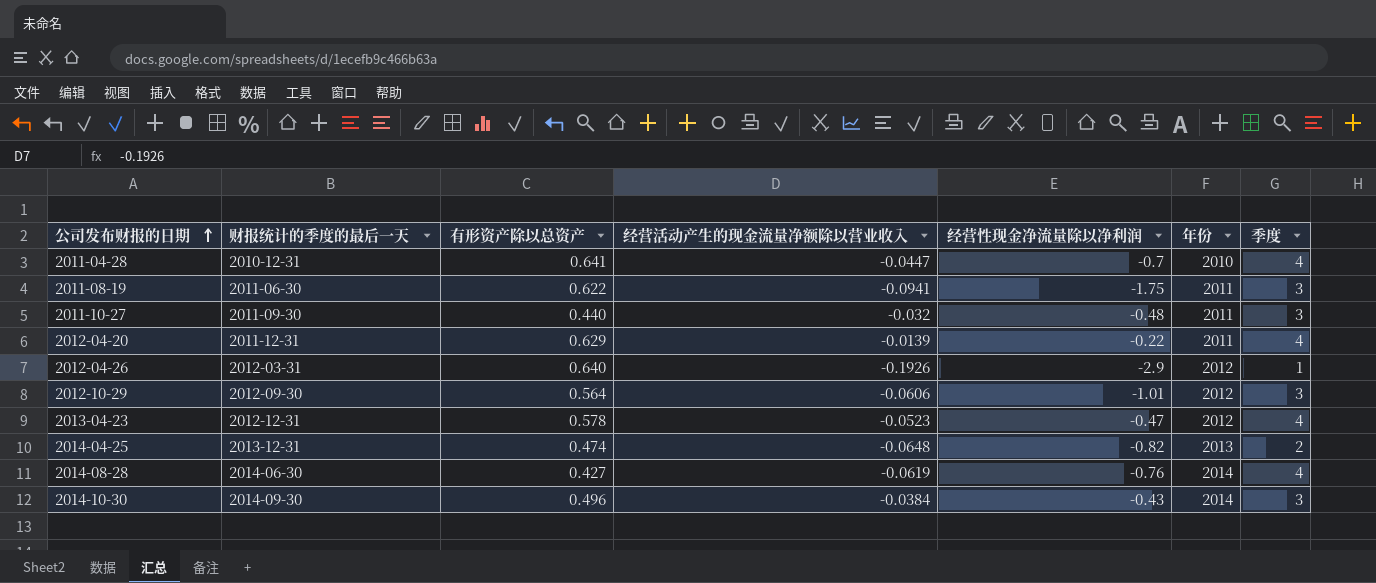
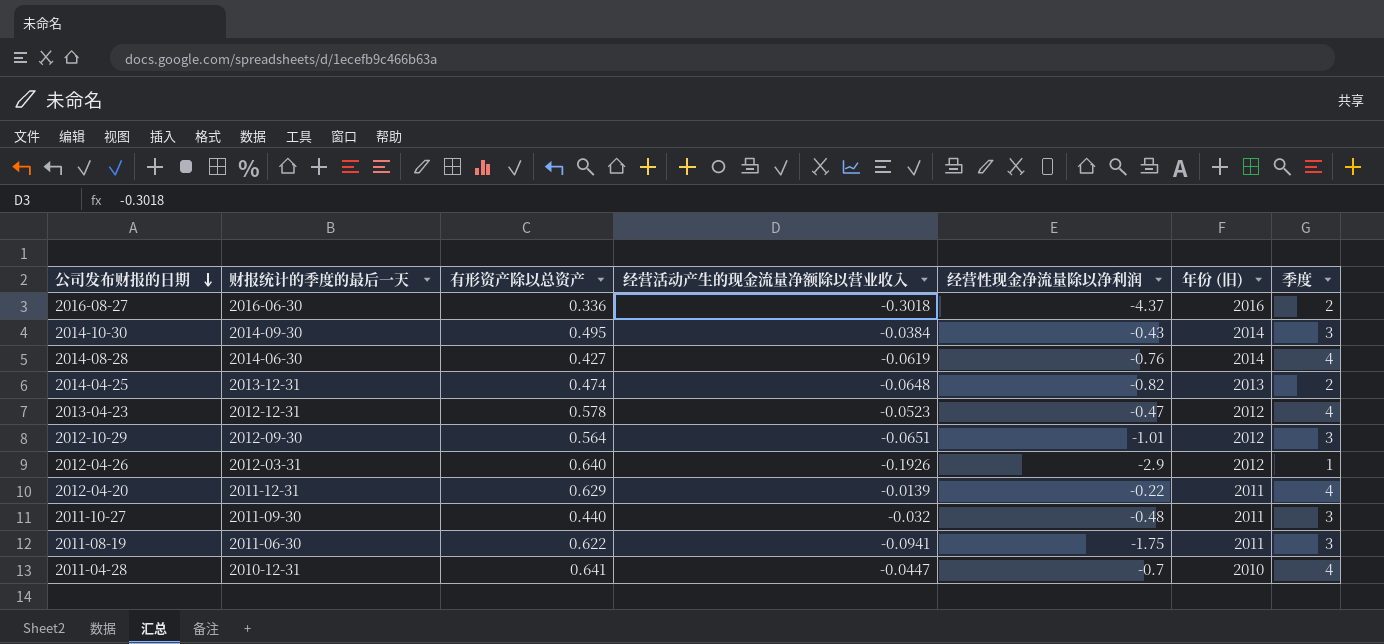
row order: 公司发布财报的日期 ascending -> 公司发布财报的日期 descending
column name: 年份 -> 年份 (旧)
row 2016-08-27: none -> 2016-06-30 | 0.336 | -0.3018 | -4.37 | 2016 | 2
2014-10-30 | 有形资产除以总资产: 0.496 -> 0.495
2012-10-29 | 经营活动产生的现金流量净额除以营业收入: -0.0606 -> -0.0651

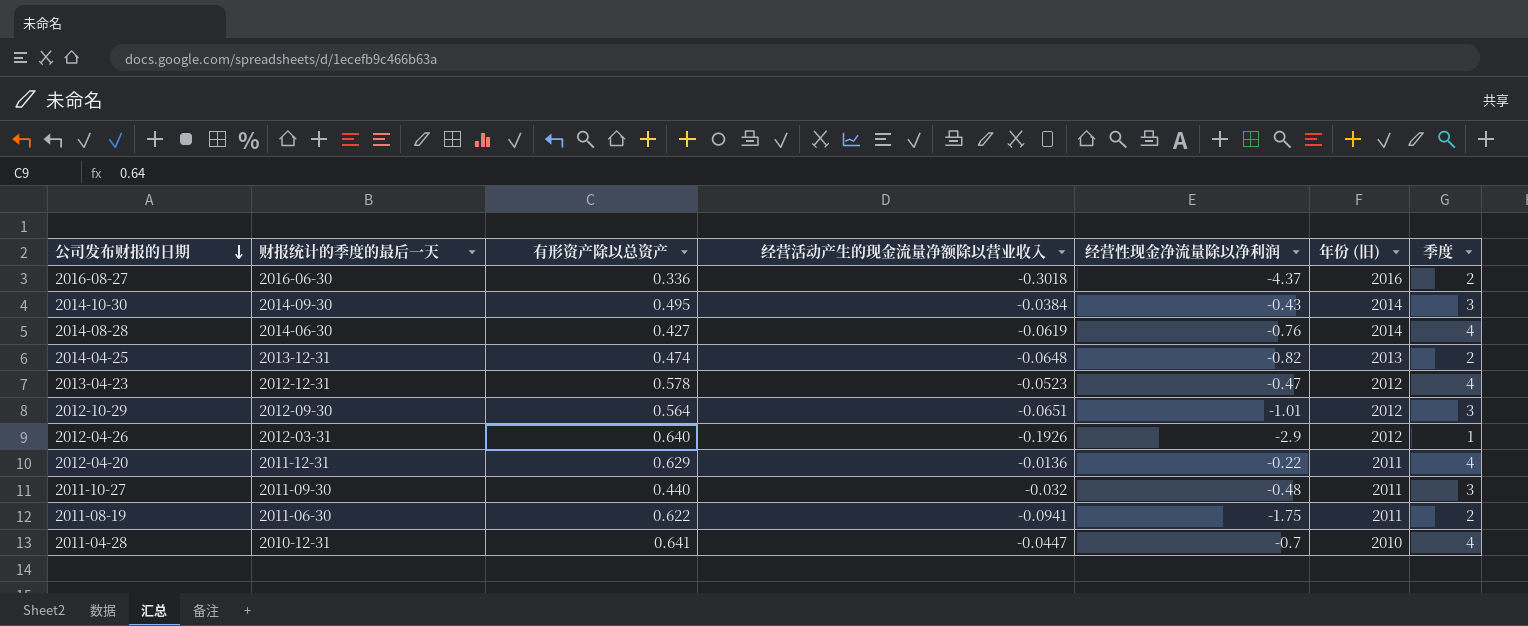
2012-04-20 | 经营活动产生的现金流量净额除以营业收入: -0.0139 -> -0.0136
2011-08-19 | 季度: 3 -> 2

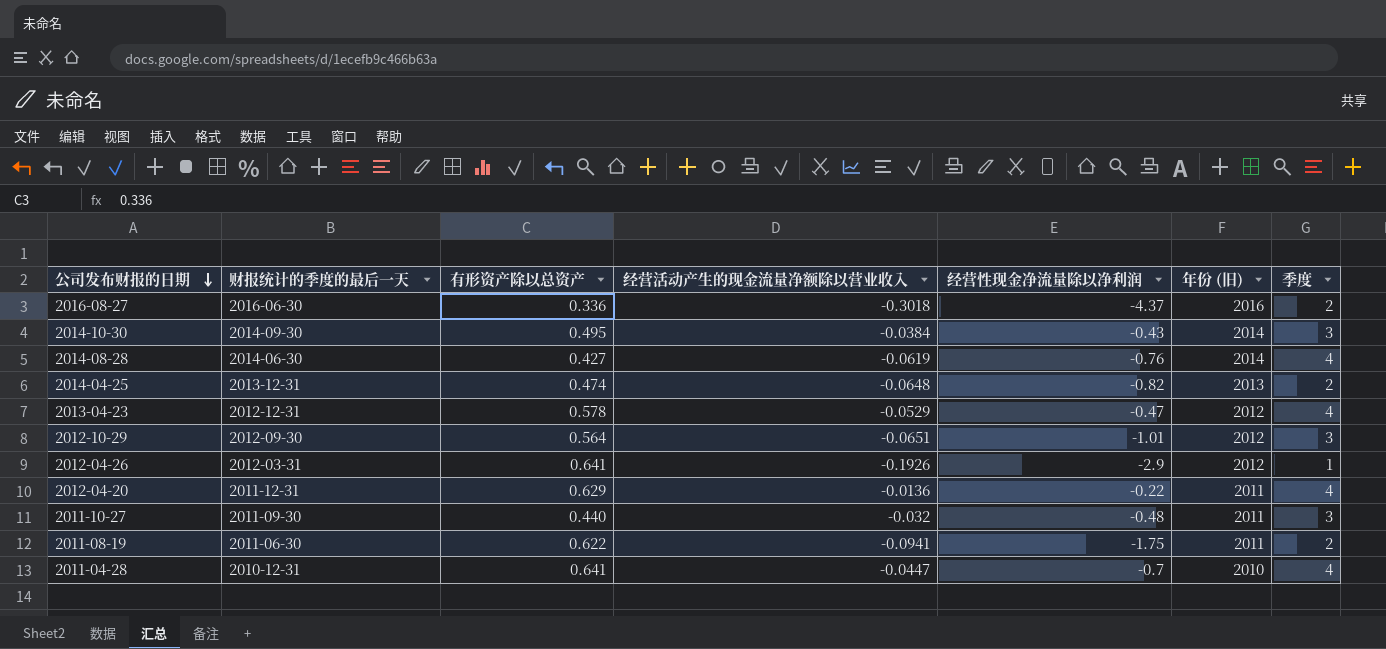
2013-04-23 | 经营活动产生的现金流量净额除以营业收入: -0.0523 -> -0.0529
2012-04-26 | 有形资产除以总资产: 0.640 -> 0.641

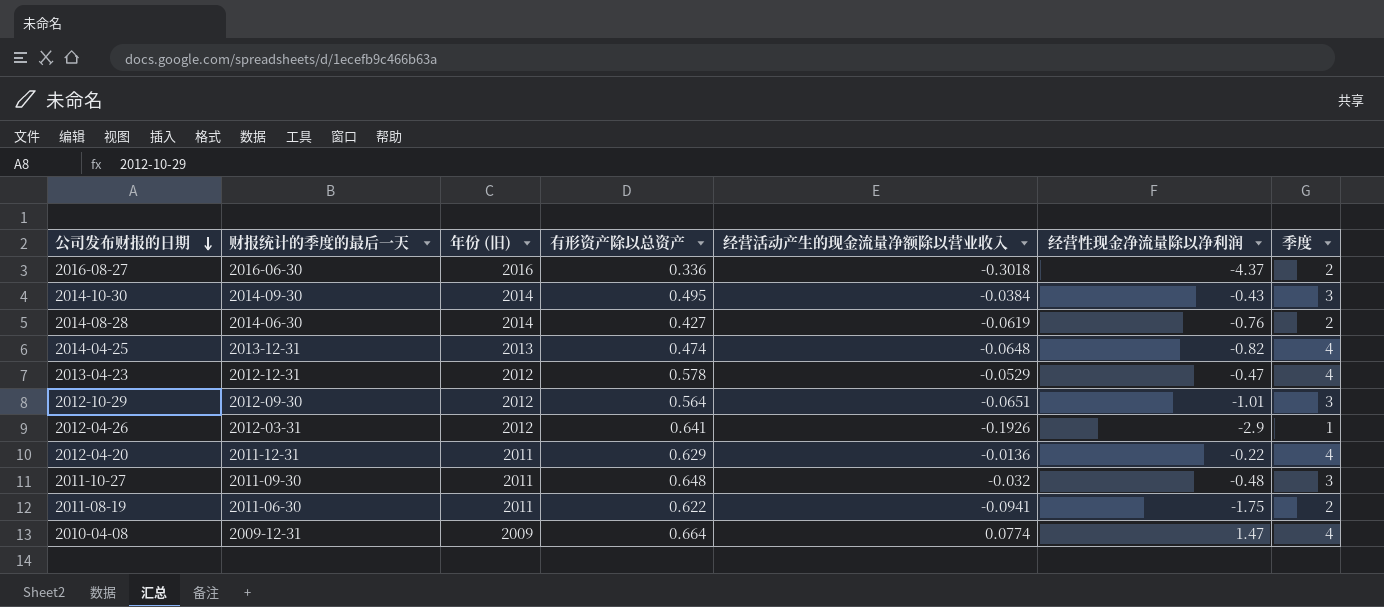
column 年份 (旧) | position: 6 -> 3
row 2011-04-28: 2010-12-31 | 0.641 | -0.0447 | -0.7 | 2010 | 4 -> none
2014-08-28 | 季度: 4 -> 2
2014-04-25 | 季度: 2 -> 4
2011-10-27 | 有形资产除以总资产: 0.440 -> 0.648
row 2010-04-08: none -> 2009-12-31 | 2009 | 0.664 | 0.0774 | 1.47 | 4

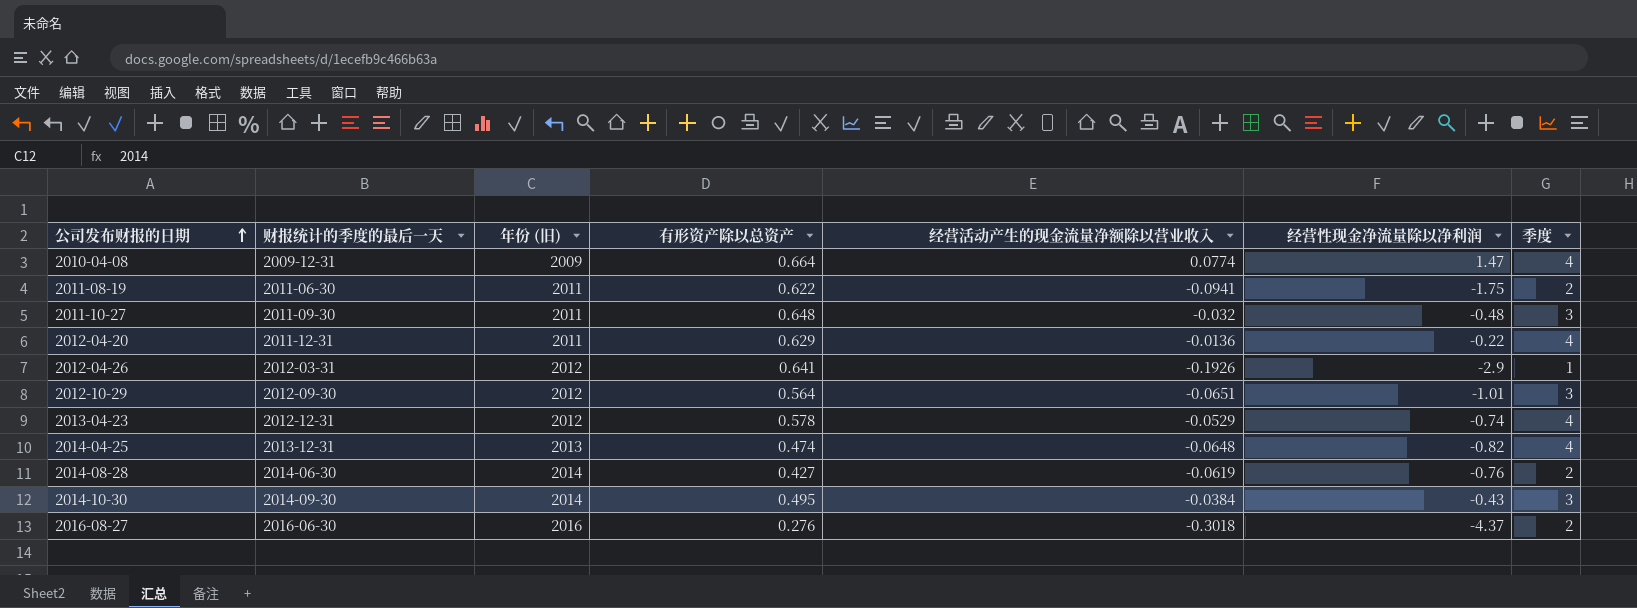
row order: 公司发布财报的日期 descending -> 公司发布财报的日期 ascending
2013-04-23 | 经营性现金净流量除以净利润: -0.47 -> -0.74
2016-08-27 | 有形资产除以总资产: 0.336 -> 0.276

